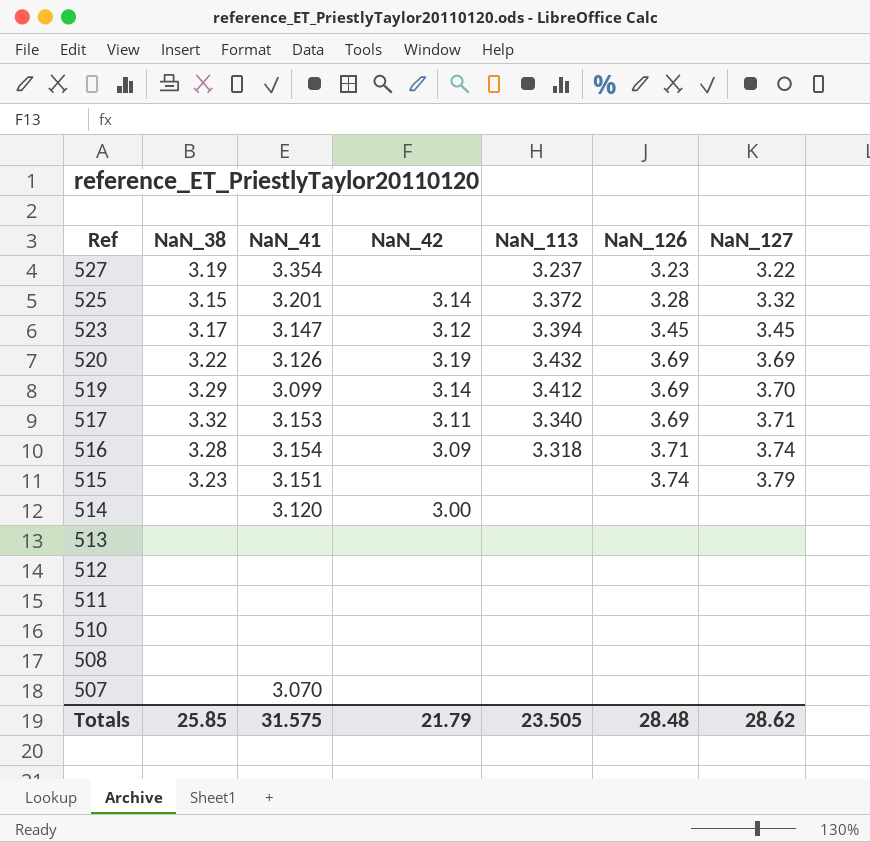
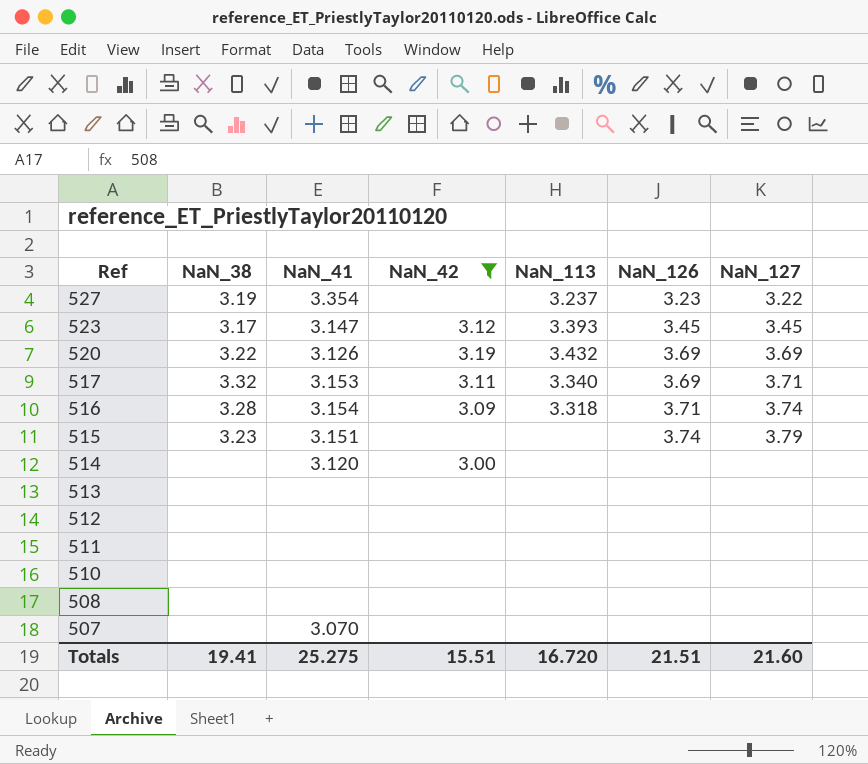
filter: none -> NaN_42 != 3.14
523 | NaN_113: 3.394 -> 3.393
Totals | NaN_38: 25.85 -> 19.41
Totals | NaN_41: 31.575 -> 25.275
Totals | NaN_42: 21.79 -> 15.51
Totals | NaN_113: 23.505 -> 16.720
Totals | NaN_126: 28.48 -> 21.51
Totals | NaN_127: 28.62 -> 21.60

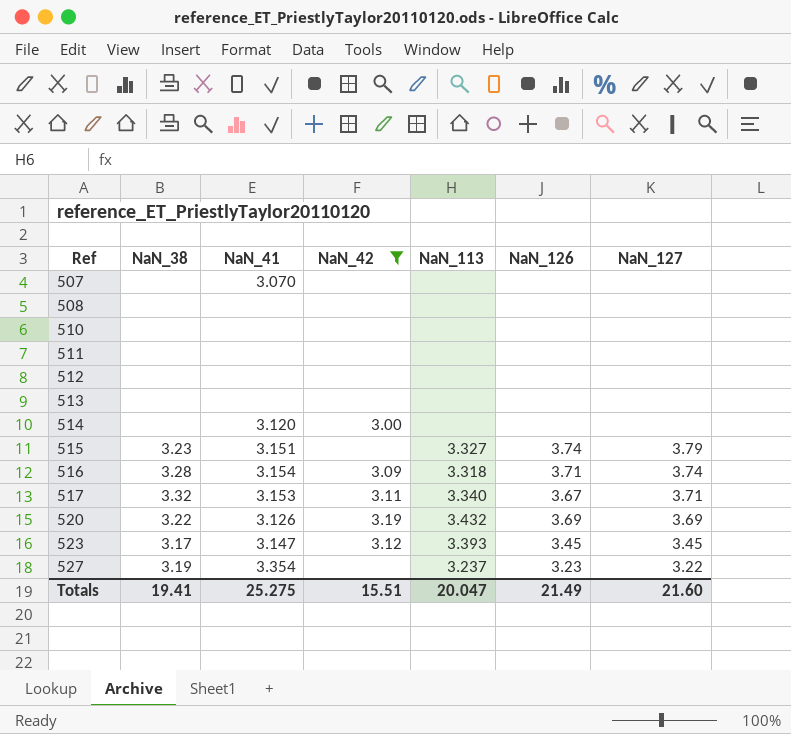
row order: Ref descending -> Ref ascending
515 | NaN_113: none -> 3.327
517 | NaN_126: 3.69 -> 3.67
Totals | NaN_113: 16.720 -> 20.047
Totals | NaN_126: 21.51 -> 21.49

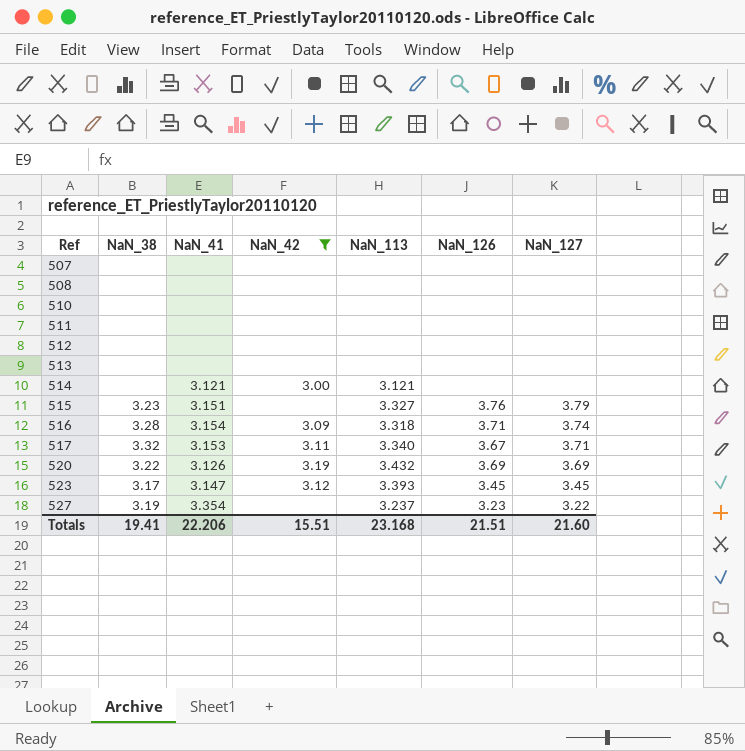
507 | NaN_41: 3.070 -> none
514 | NaN_41: 3.120 -> 3.121
514 | NaN_113: none -> 3.121
515 | NaN_126: 3.74 -> 3.76
Totals | NaN_41: 25.275 -> 22.206
Totals | NaN_113: 20.047 -> 23.168
Totals | NaN_126: 21.49 -> 21.51

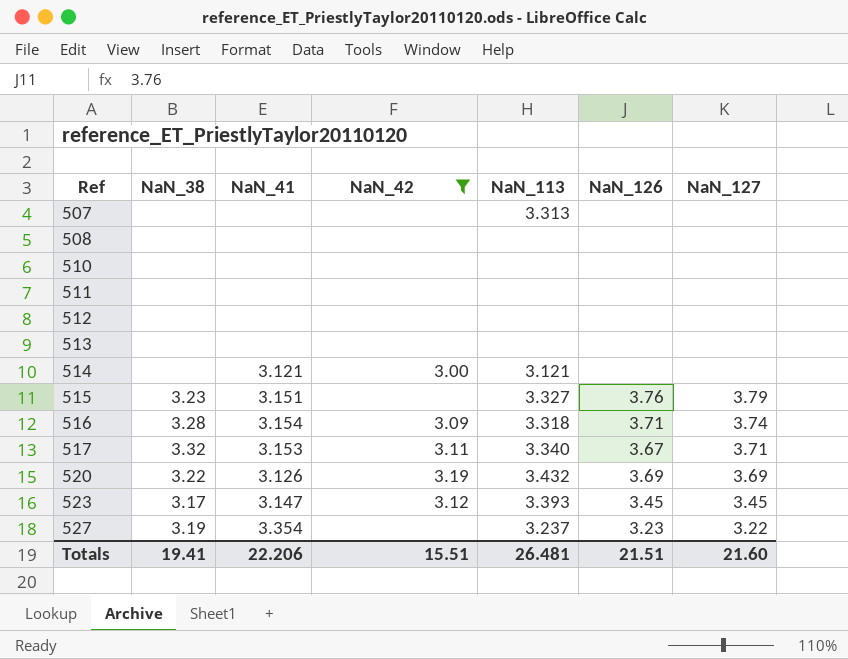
507 | NaN_113: none -> 3.313
Totals | NaN_113: 23.168 -> 26.481

